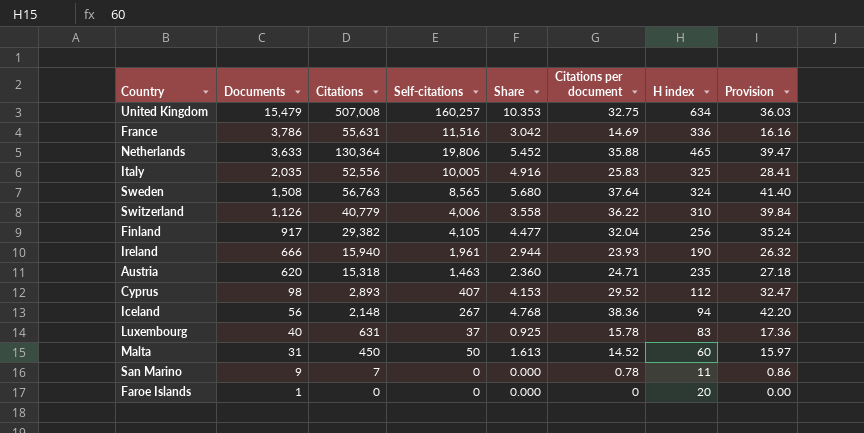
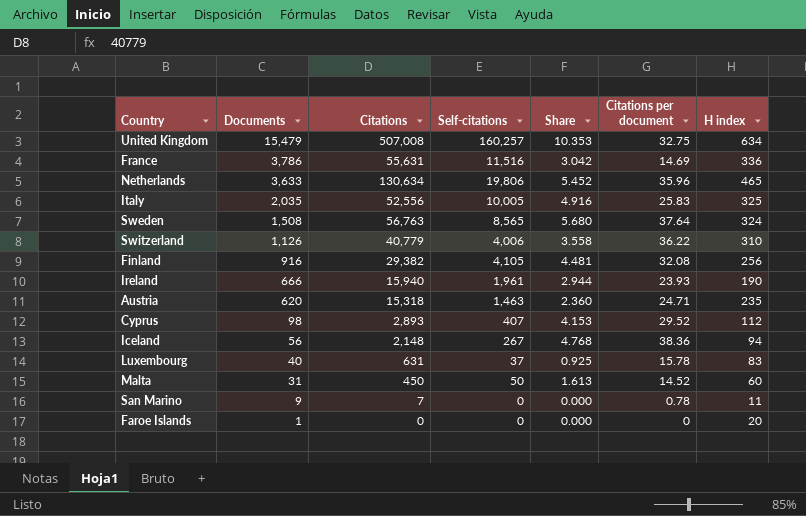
column Provision | formula: [Citations per document] * 1.1 -> none
Netherlands | Citations: 130,364 -> 130,634
Netherlands | Citations per document: 35.88 -> 35.96
Finland | Documents: 917 -> 916
Finland | Share: 4.477 -> 4.481
Finland | Citations per document: 32.04 -> 32.08

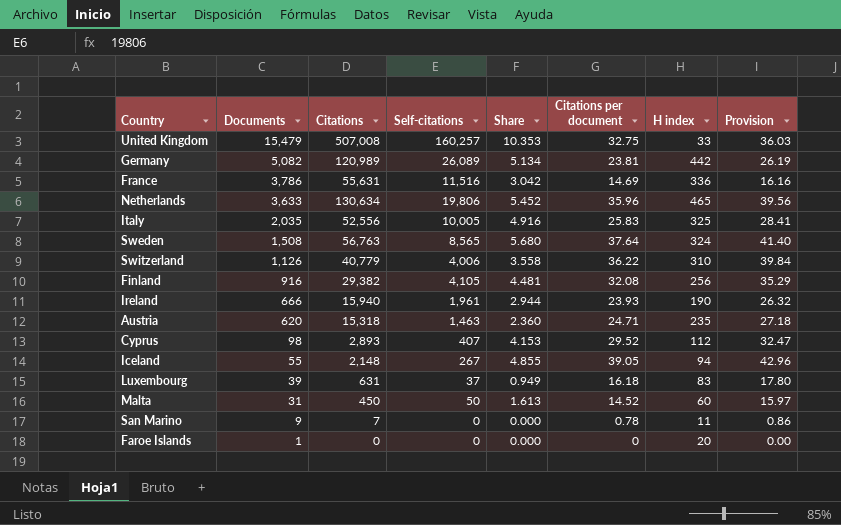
column Provision | formula: none -> [Citations per document] * 1.1
United Kingdom | H index: 634 -> 33
row Germany: none -> 5,082 | 120,989 | 26,089 | 5.134 | 23.81 | 442 | 26.19
Iceland | Documents: 56 -> 55
Iceland | Share: 4.768 -> 4.855
Iceland | Citations per document: 38.36 -> 39.05
Luxembourg | Documents: 40 -> 39
Luxembourg | Share: 0.925 -> 0.949
Luxembourg | Citations per document: 15.78 -> 16.18

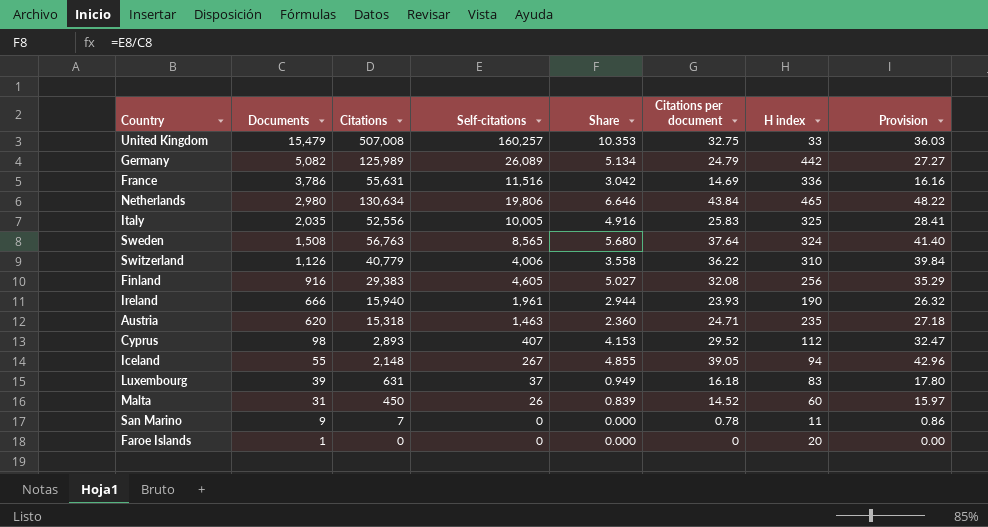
Germany | Citations: 120,989 -> 125,989
Germany | Citations per document: 23.81 -> 24.79
Germany | Provision: 26.19 -> 27.27
Netherlands | Documents: 3,633 -> 2,980
Netherlands | Share: 5.452 -> 6.646
Netherlands | Citations per document: 35.96 -> 43.84
Netherlands | Provision: 39.56 -> 48.22
Finland | Citations: 29,382 -> 29,383
Finland | Self-citations: 4,105 -> 4,605
Finland | Share: 4.481 -> 5.027
Malta | Self-citations: 50 -> 26
Malta | Share: 1.613 -> 0.839

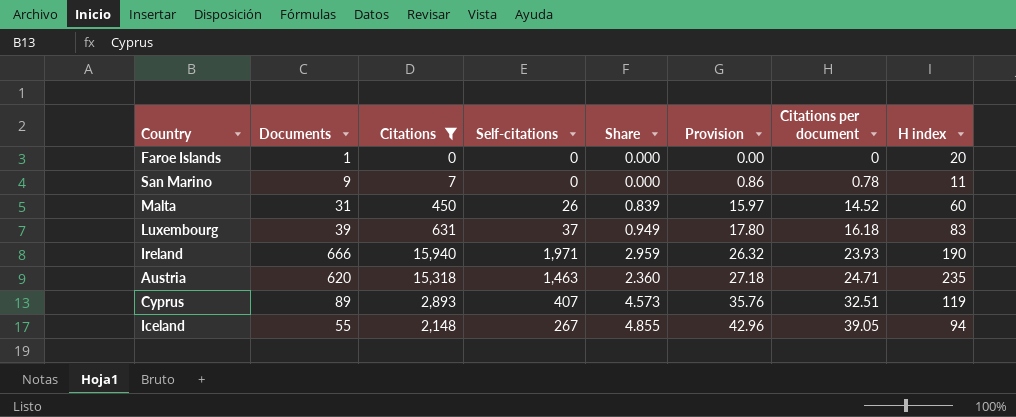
filter: none -> Citations <= 15,940
row order: Documents descending -> Provision ascending
column Provision | position: 8 -> 6
Ireland | Self-citations: 1,961 -> 1,971
Ireland | Share: 2.944 -> 2.959
Cyprus | Documents: 98 -> 89
Cyprus | Share: 4.153 -> 4.573
Cyprus | Provision: 32.47 -> 35.76
Cyprus | Citations per document: 29.52 -> 32.51
Cyprus | H index: 112 -> 119

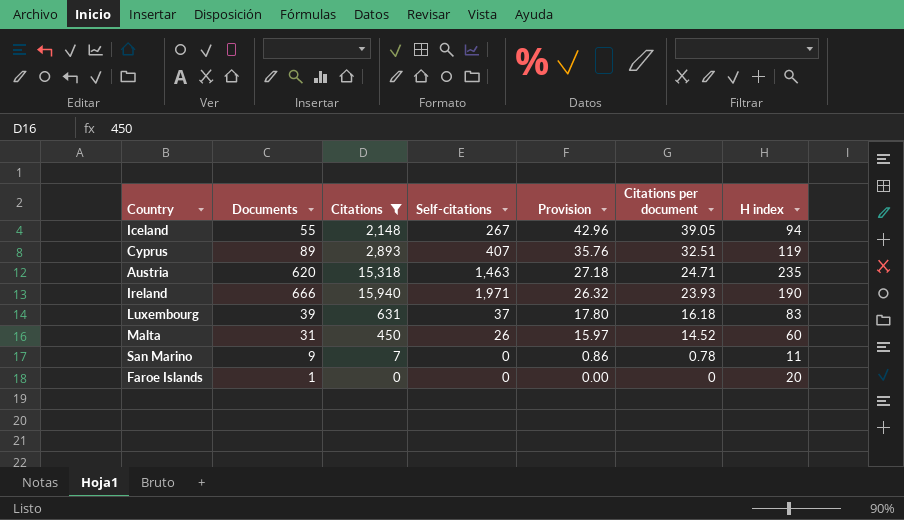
row order: Provision ascending -> Provision descending
column Share | formula: [Self-citations] / [Documents] -> none

